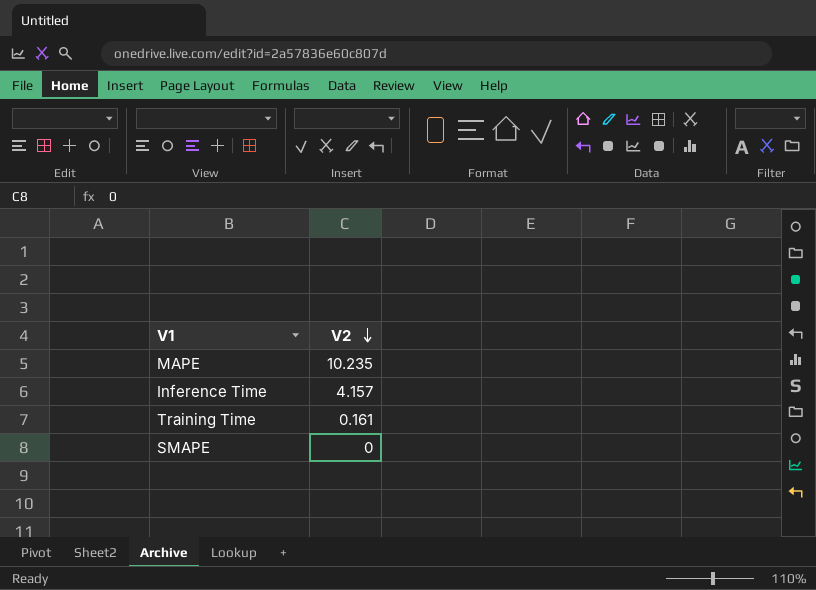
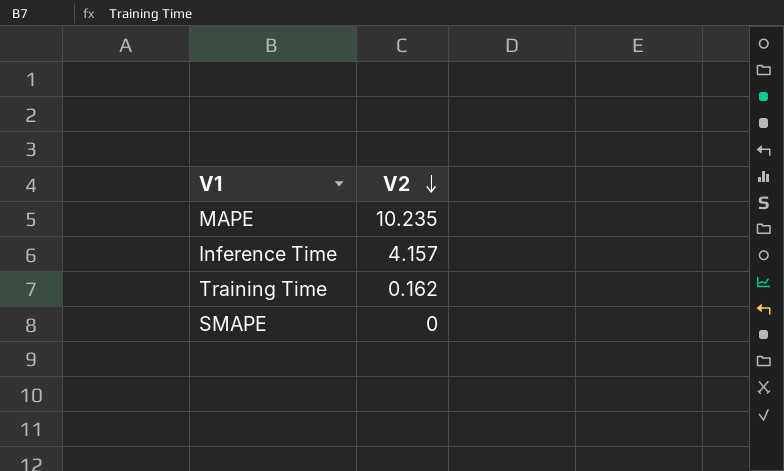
Training Time | V2: 0.161 -> 0.162

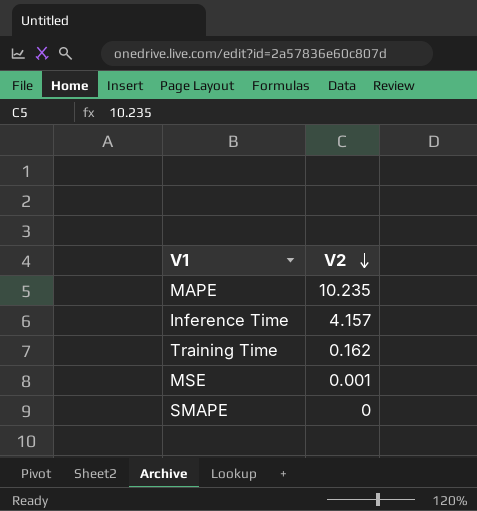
row MSE: none -> 0.001

